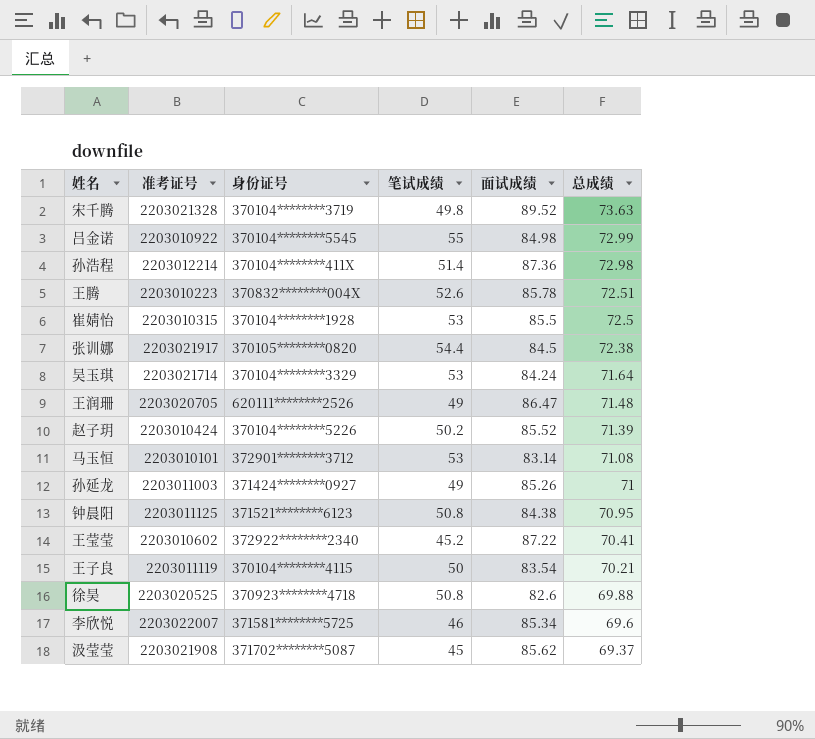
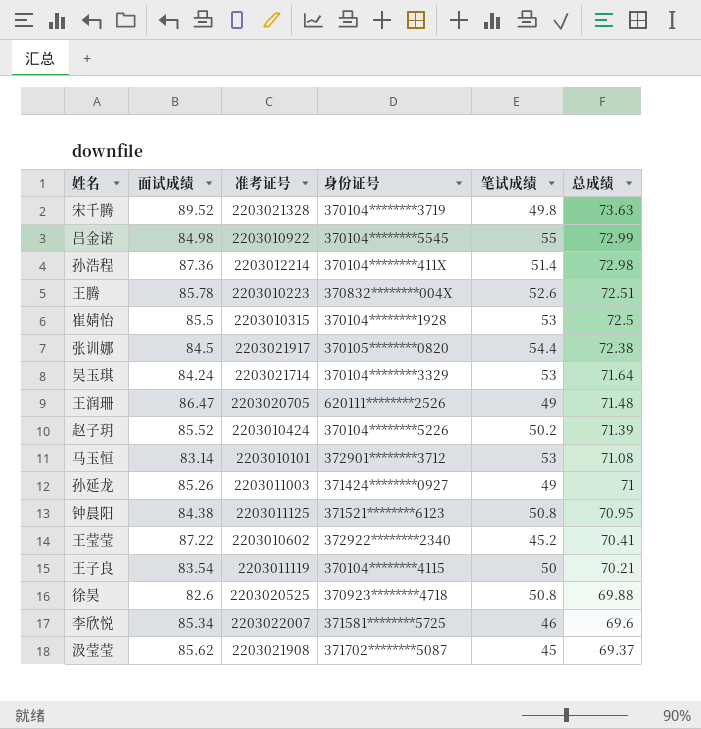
column 面试成绩 | position: 5 -> 2

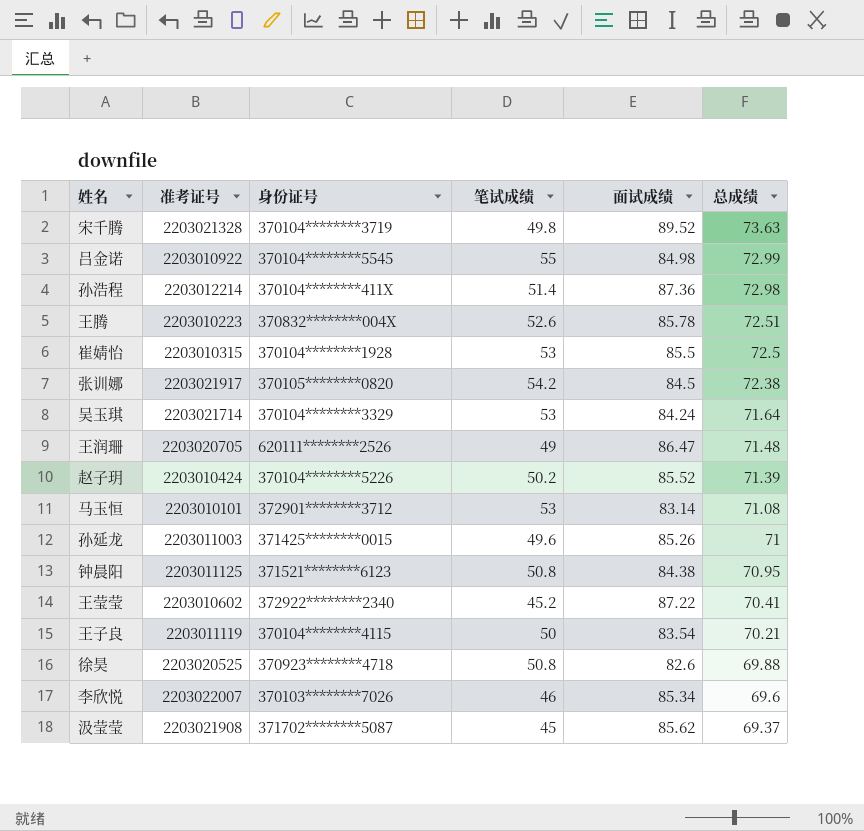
column 面试成绩 | position: 2 -> 5
张训娜 | 笔试成绩: 54.4 -> 54.2
孙延龙 | 身份证号: 371424********0927 -> 371425********0015
孙延龙 | 笔试成绩: 49 -> 49.6
李欣悦 | 身份证号: 371581********5725 -> 370103********7026

